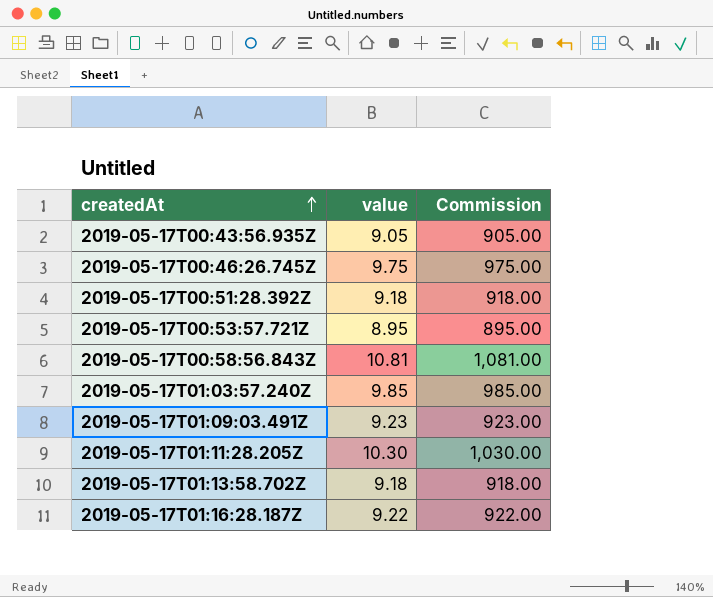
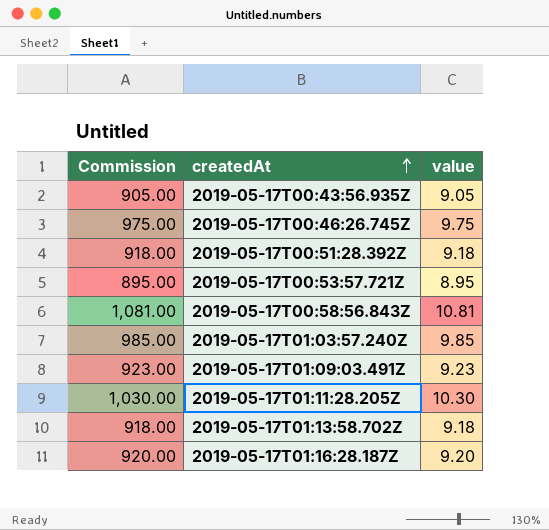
column Commission | position: 3 -> 1
2019-05-17T01:16:28.187Z | Commission: 922.00 -> 920.00
2019-05-17T01:16:28.187Z | value: 9.22 -> 9.20

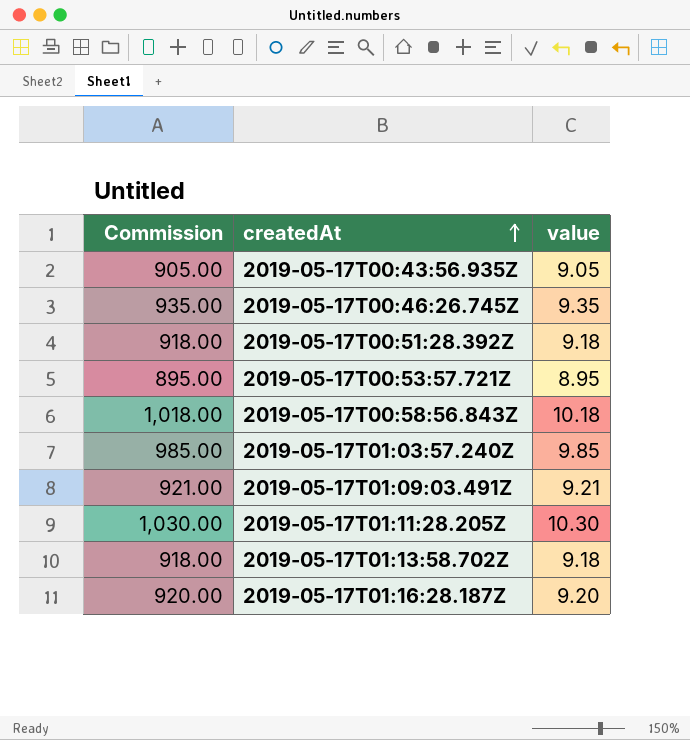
2019-05-17T00:46:26.745Z | Commission: 975.00 -> 935.00
2019-05-17T00:46:26.745Z | value: 9.75 -> 9.35
2019-05-17T00:58:56.843Z | Commission: 1,081.00 -> 1,018.00
2019-05-17T00:58:56.843Z | value: 10.81 -> 10.18
2019-05-17T01:09:03.491Z | Commission: 923.00 -> 921.00
2019-05-17T01:09:03.491Z | value: 9.23 -> 9.21

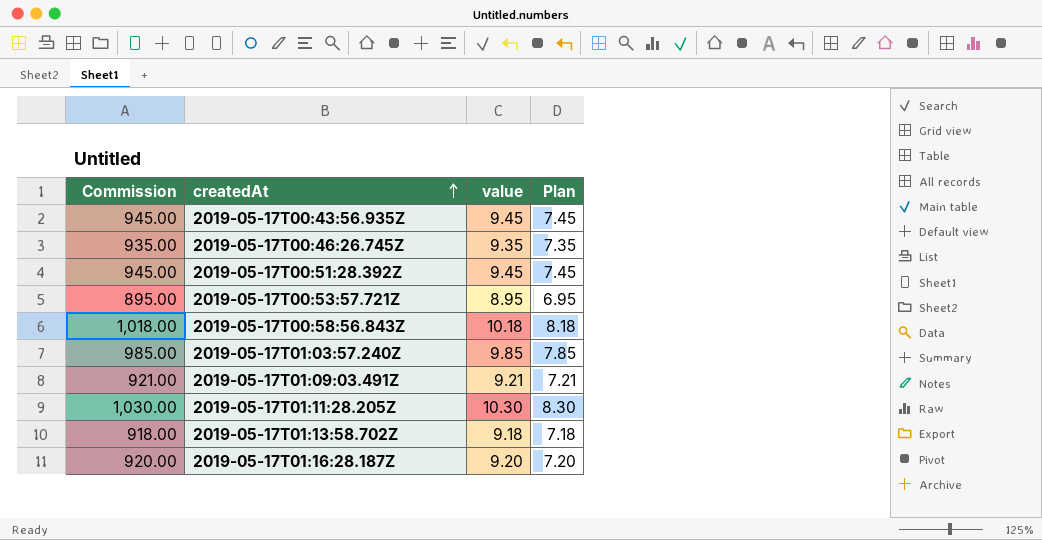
column Plan | formula: none -> [value] - 2
2019-05-17T00:43:56.935Z | Commission: 905.00 -> 945.00
2019-05-17T00:43:56.935Z | value: 9.05 -> 9.45
2019-05-17T00:51:28.392Z | Commission: 918.00 -> 945.00
2019-05-17T00:51:28.392Z | value: 9.18 -> 9.45

